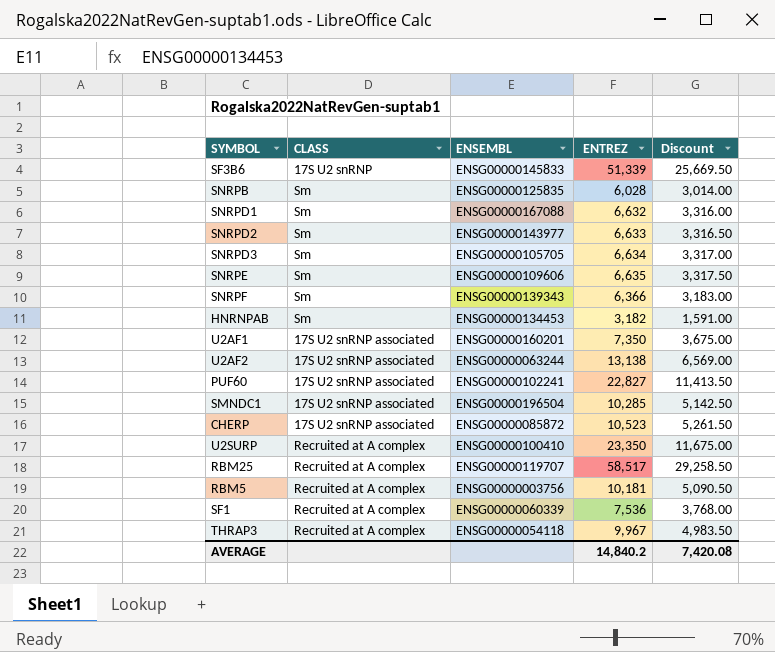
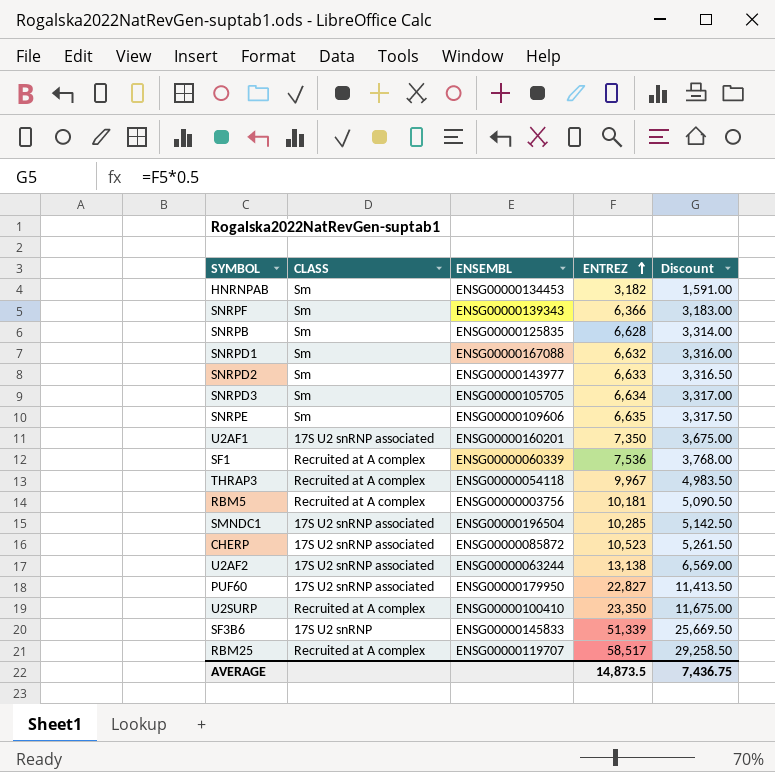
row order: none -> ENTREZ ascending
SNRPB | ENTREZ: 6,028 -> 6,628
SNRPB | Discount: 3,014.00 -> 3,314.00
PUF60 | ENSEMBL: ENSG00000102241 -> ENSG00000179950
AVERAGE | ENTREZ: 14,840.2 -> 14,873.5
AVERAGE | Discount: 7,420.08 -> 7,436.75

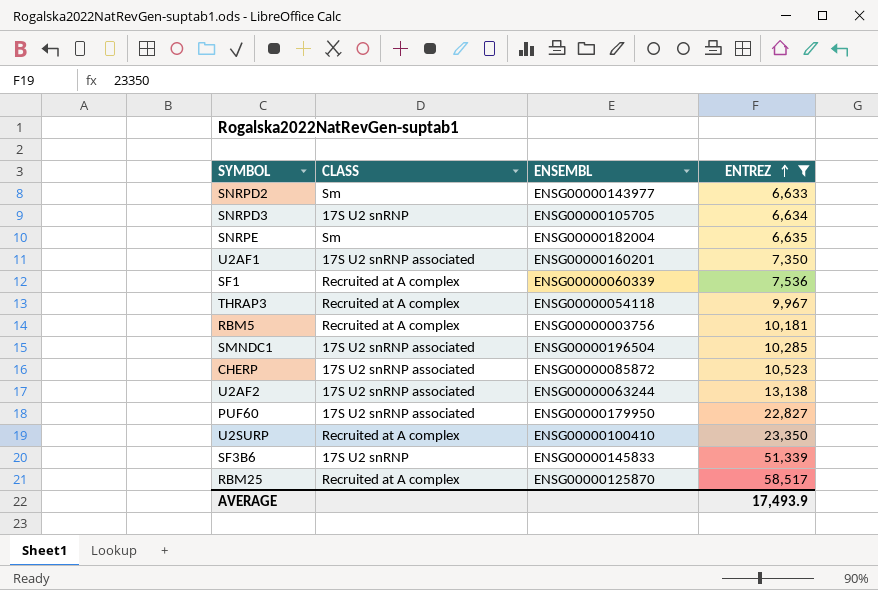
filter: none -> ENTREZ >= 6,633
column Discount | formula: [ENTREZ] * 0.5 -> none
SNRPD3 | CLASS: Sm -> 17S U2 snRNP
SNRPE | ENSEMBL: ENSG00000109606 -> ENSG00000182004
RBM25 | ENSEMBL: ENSG00000119707 -> ENSG00000125870
AVERAGE | ENTREZ: 14,873.5 -> 17,493.9

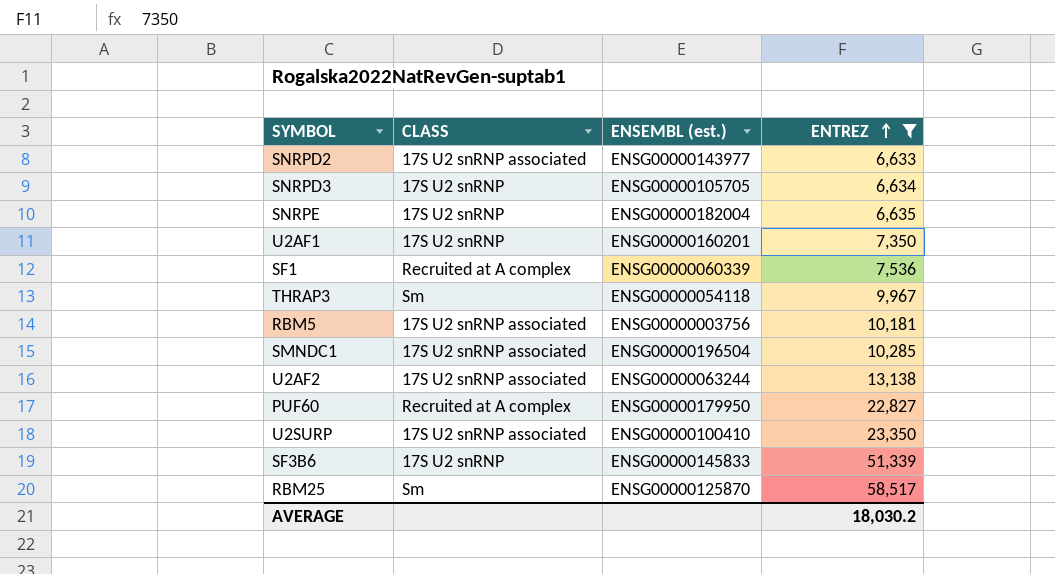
column name: ENSEMBL -> ENSEMBL (est.)
row CHERP: 17S U2 snRNP associated | ENSG00000085872 | 10,523 -> none
SNRPD2 | CLASS: Sm -> 17S U2 snRNP associated
SNRPE | CLASS: Sm -> 17S U2 snRNP
U2AF1 | CLASS: 17S U2 snRNP associated -> 17S U2 snRNP
THRAP3 | CLASS: Recruited at A complex -> Sm
RBM5 | CLASS: Recruited at A complex -> 17S U2 snRNP associated
PUF60 | CLASS: 17S U2 snRNP associated -> Recruited at A complex
U2SURP | CLASS: Recruited at A complex -> 17S U2 snRNP associated
RBM25 | CLASS: Recruited at A complex -> Sm
AVERAGE | ENTREZ: 17,493.9 -> 18,030.2

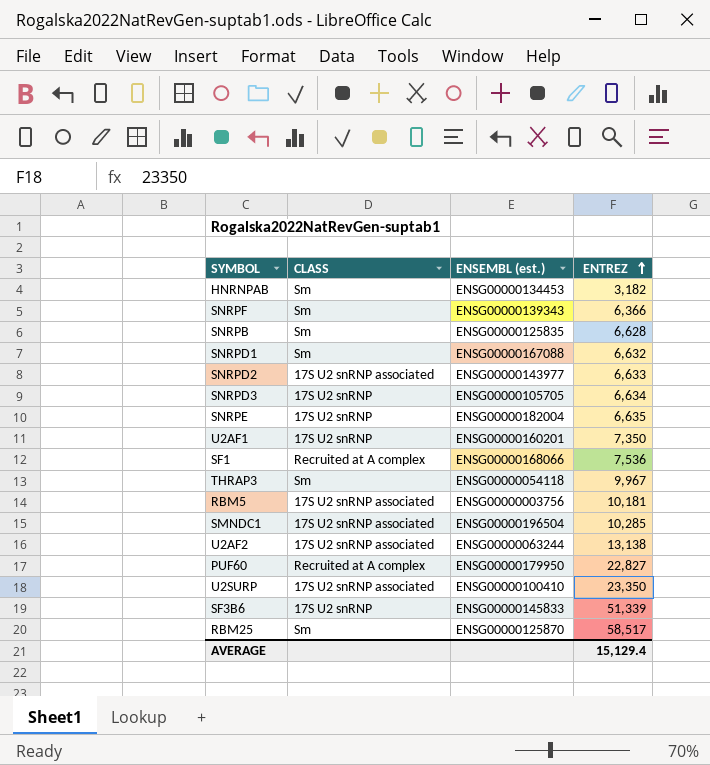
filter: ENTREZ >= 6,633 -> none
SF1 | ENSEMBL (est.): ENSG00000060339 -> ENSG00000168066
AVERAGE | ENTREZ: 18,030.2 -> 15,129.4

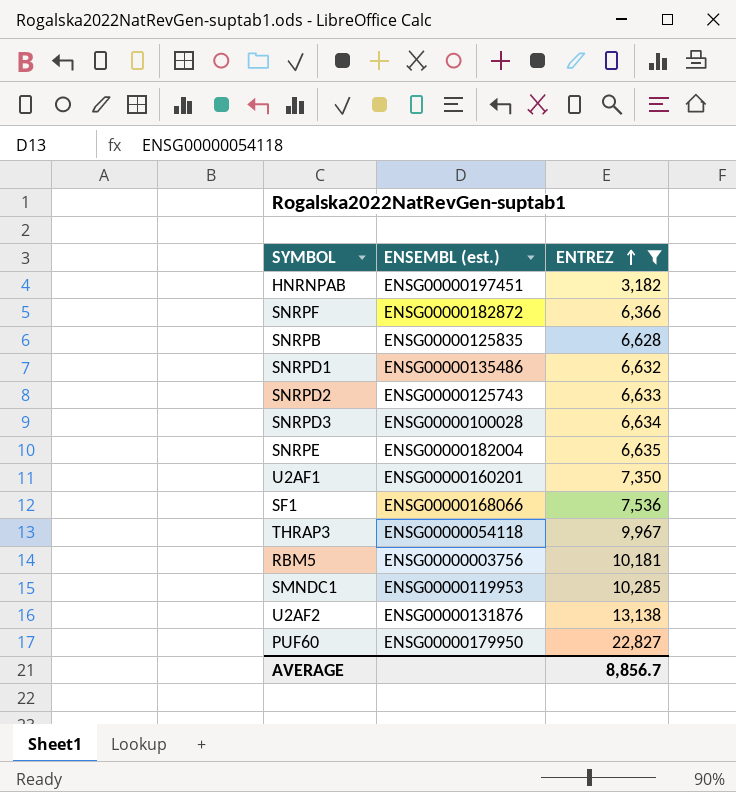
filter: none -> ENTREZ <= 22,827
column CLASS | position: 2 -> none
HNRNPAB | ENSEMBL (est.): ENSG00000134453 -> ENSG00000197451
SNRPF | ENSEMBL (est.): ENSG00000139343 -> ENSG00000182872
SNRPD1 | ENSEMBL (est.): ENSG00000167088 -> ENSG00000135486
SNRPD2 | ENSEMBL (est.): ENSG00000143977 -> ENSG00000125743
SNRPD3 | ENSEMBL (est.): ENSG00000105705 -> ENSG00000100028
SMNDC1 | ENSEMBL (est.): ENSG00000196504 -> ENSG00000119953
U2AF2 | ENSEMBL (est.): ENSG00000063244 -> ENSG00000131876
AVERAGE | ENTREZ: 15,129.4 -> 8,856.7

